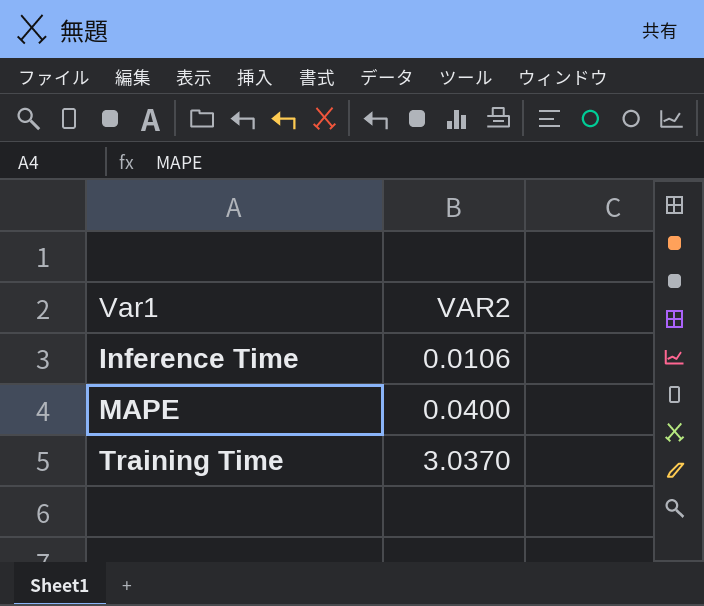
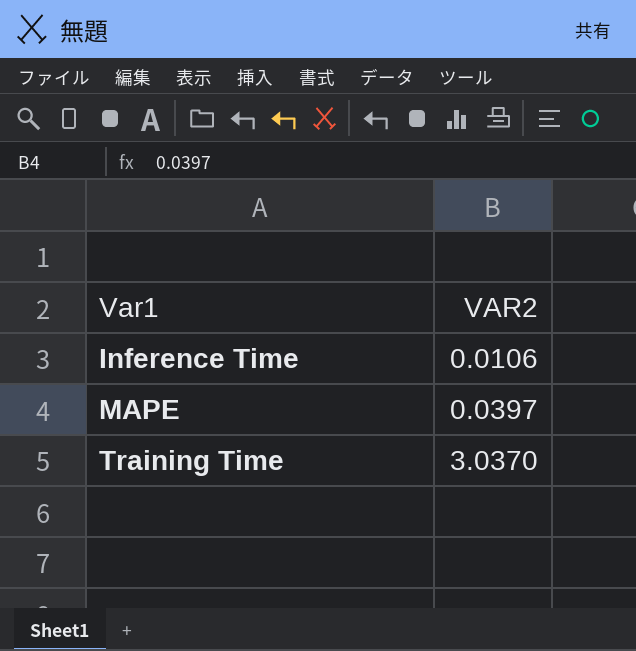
MAPE | VAR2: 0.0400 -> 0.0397

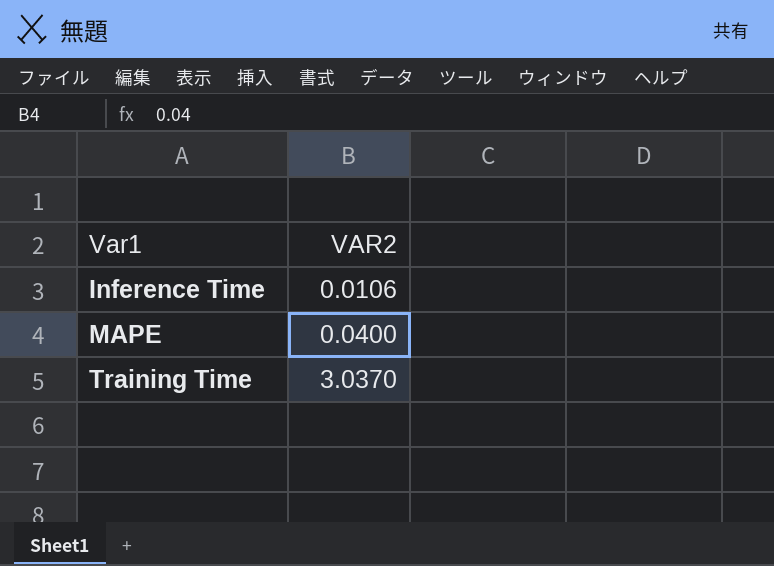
MAPE | VAR2: 0.0397 -> 0.0400

